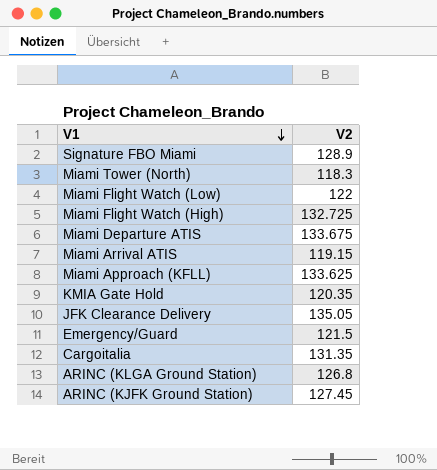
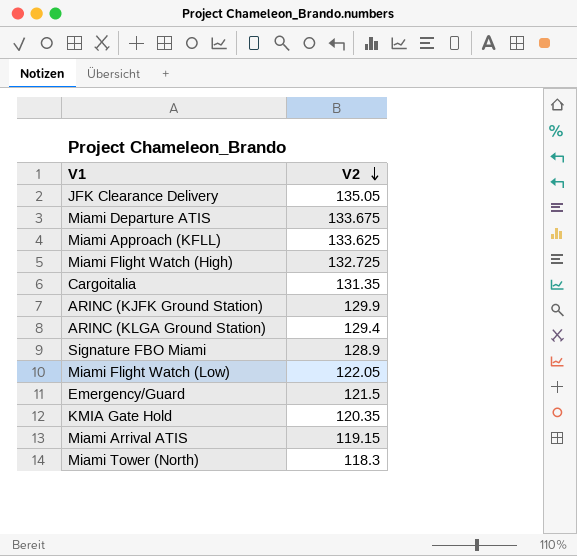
row order: V1 descending -> V2 descending
ARINC (KJFK Ground Station) | V2: 127.45 -> 129.9
ARINC (KLGA Ground Station) | V2: 126.8 -> 129.4
Miami Flight Watch (Low) | V2: 122 -> 122.05

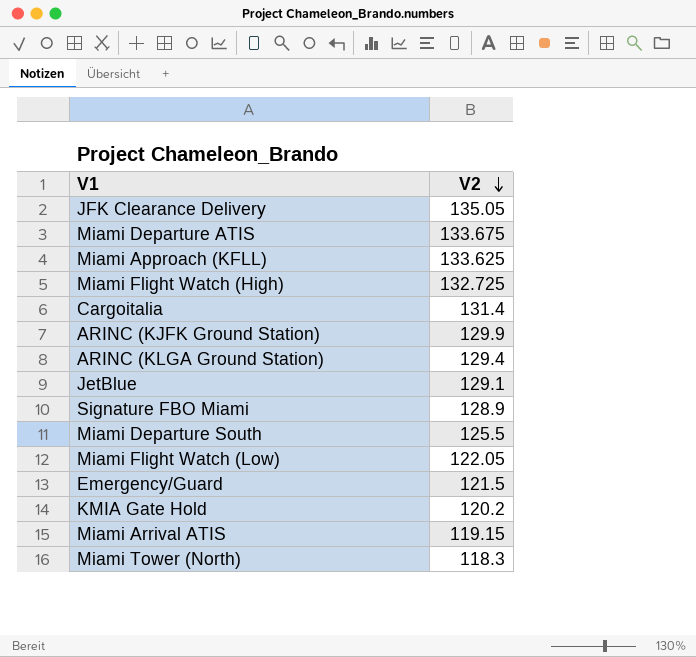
Cargoitalia | V2: 131.35 -> 131.4
row JetBlue: none -> 129.1
row Miami Departure South: none -> 125.5
KMIA Gate Hold | V2: 120.35 -> 120.2

